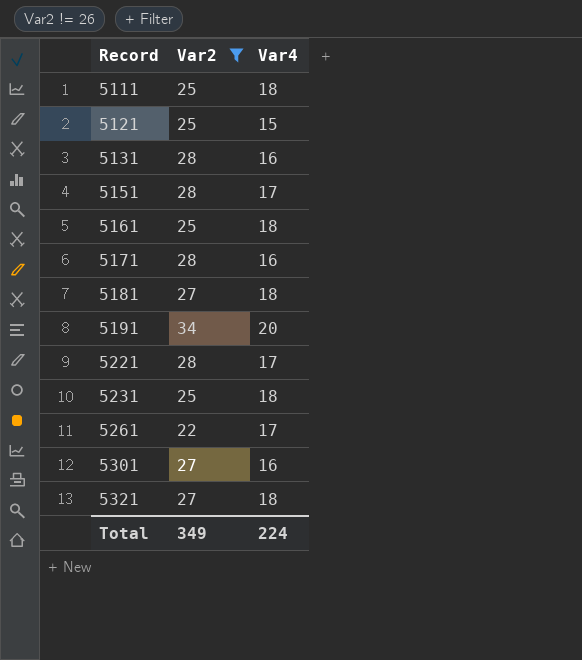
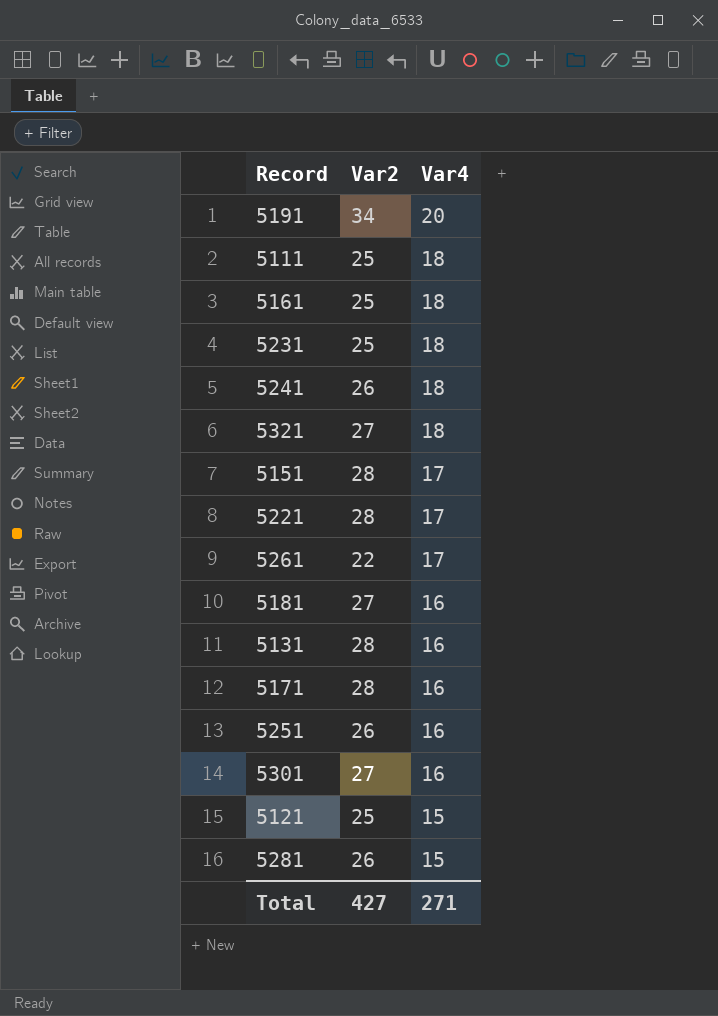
filter: Var2 != 26 -> none
row order: Record ascending -> Var4 descending
5181 | Var4: 18 -> 16
Total | Var2: 349 -> 427
Total | Var4: 224 -> 271

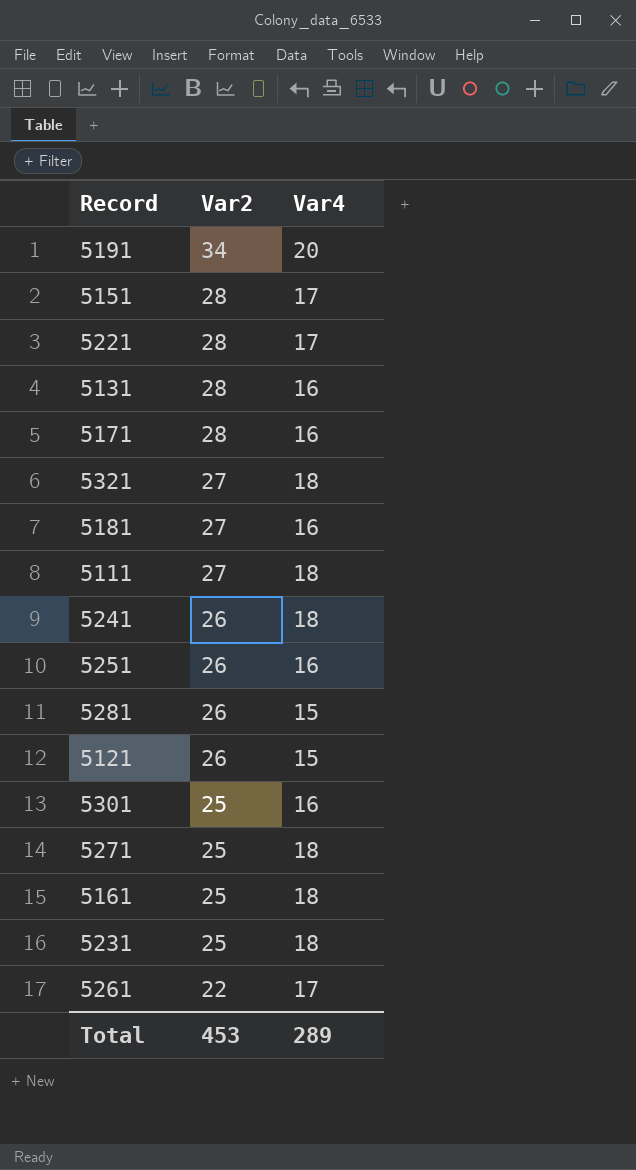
row order: Var4 descending -> Var2 descending
5111 | Var2: 25 -> 27
5121 | Var2: 25 -> 26
5301 | Var2: 27 -> 25
row 5271: none -> 25 | 18
Total | Var2: 427 -> 453
Total | Var4: 271 -> 289

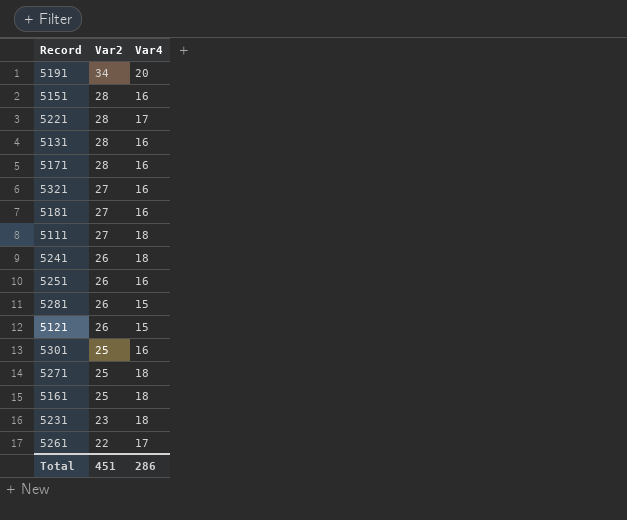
5151 | Var4: 17 -> 16
5321 | Var4: 18 -> 16
5231 | Var2: 25 -> 23
Total | Var2: 453 -> 451
Total | Var4: 289 -> 286

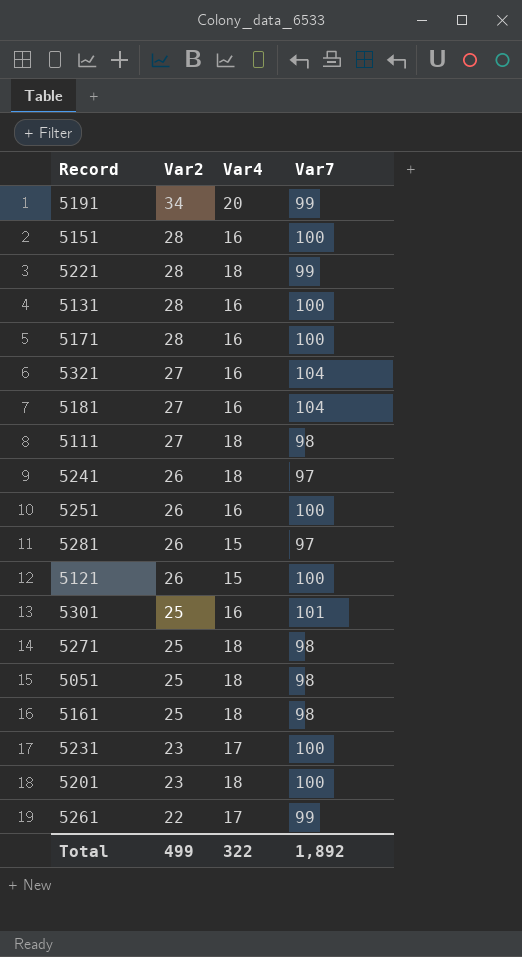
column Var7 | position: none -> 4
5221 | Var4: 17 -> 18
row 5051: none -> 25 | 18 | 98
5231 | Var4: 18 -> 17
row 5201: none -> 23 | 18 | 100
Total | Var2: 451 -> 499
Total | Var4: 286 -> 322

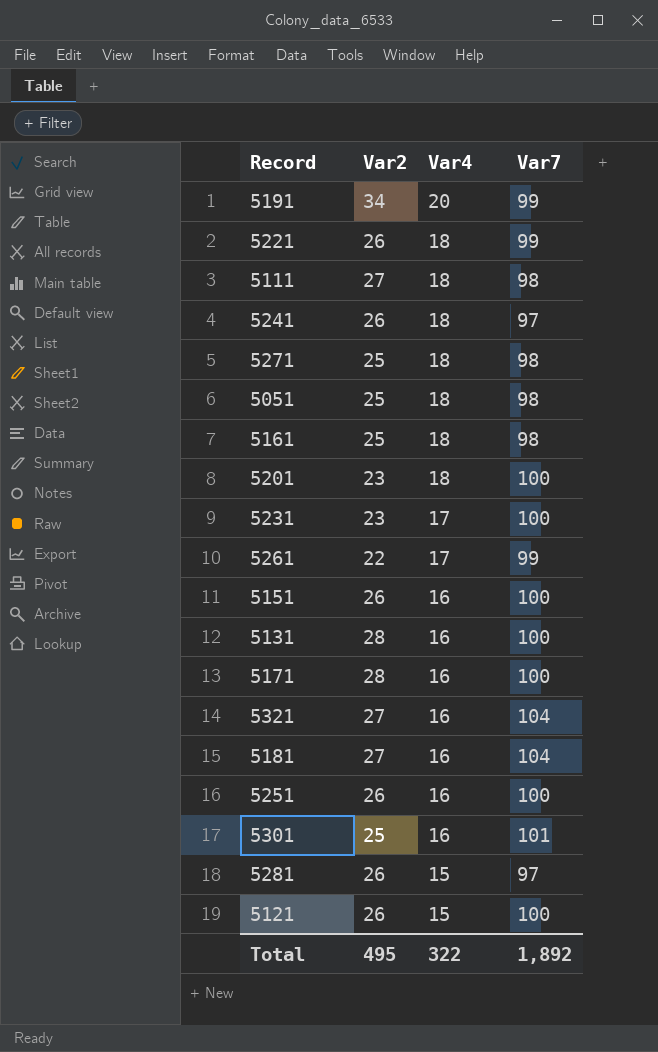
row order: Var2 descending -> Var4 descending
5221 | Var2: 28 -> 26
5151 | Var2: 28 -> 26
Total | Var2: 499 -> 495

